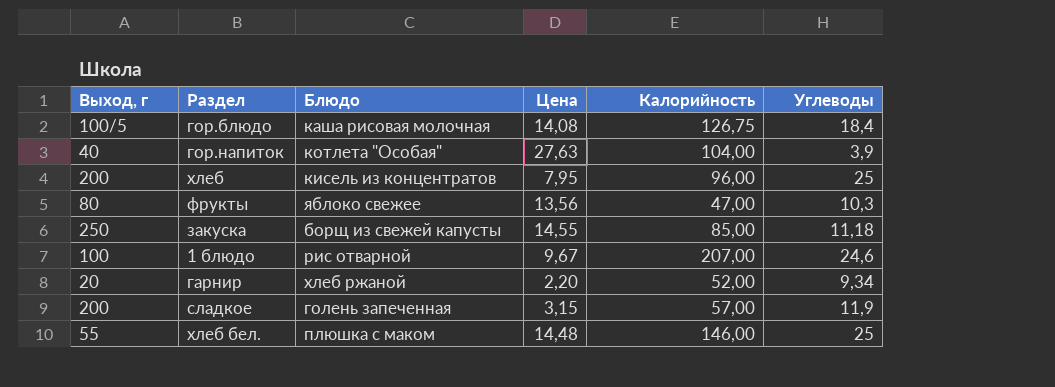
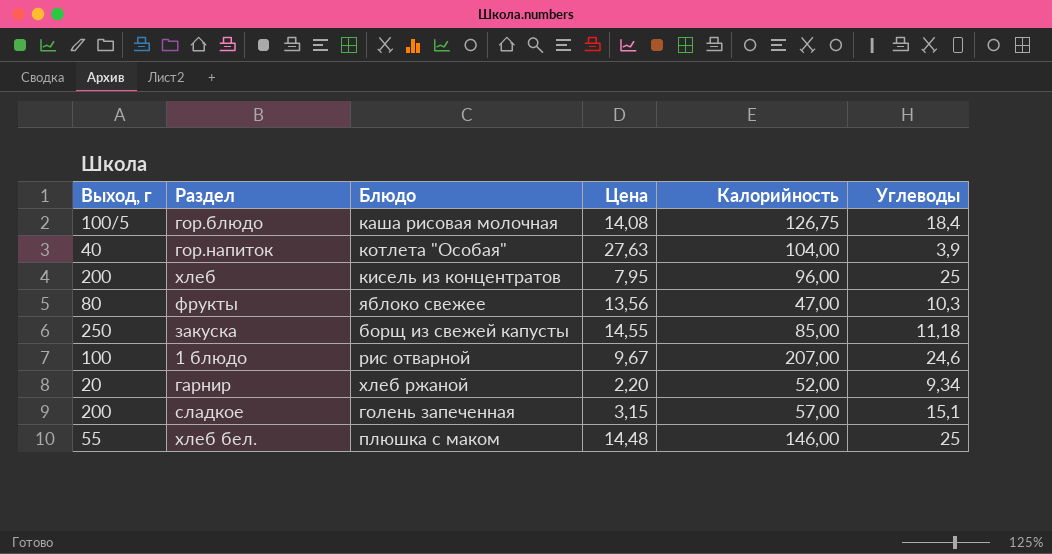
сладкое | Углеводы: 11,9 -> 15,1

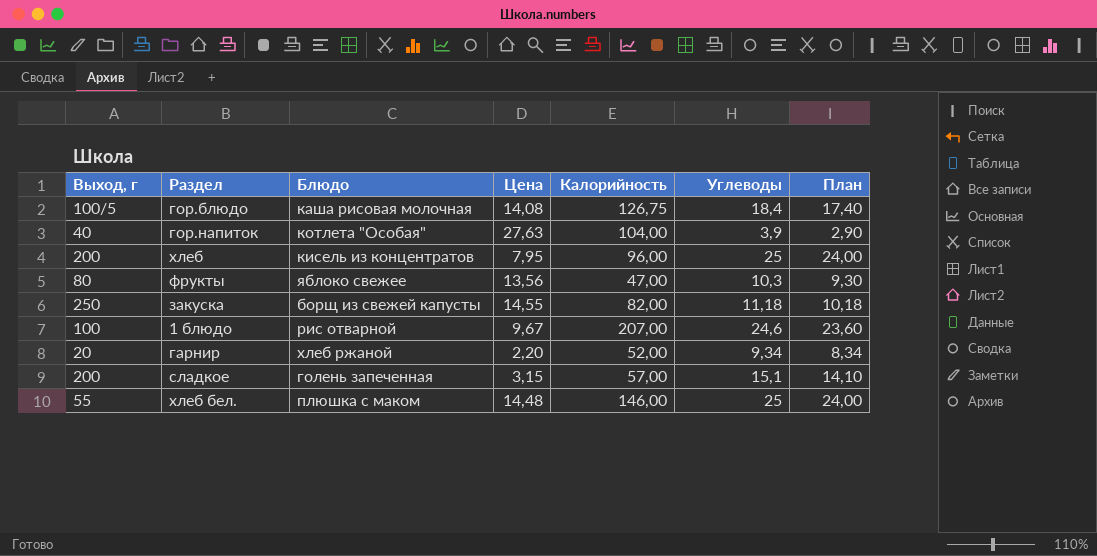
column План | formula: none -> [Углеводы] - 1
закуска | Калорийность: 85,00 -> 82,00

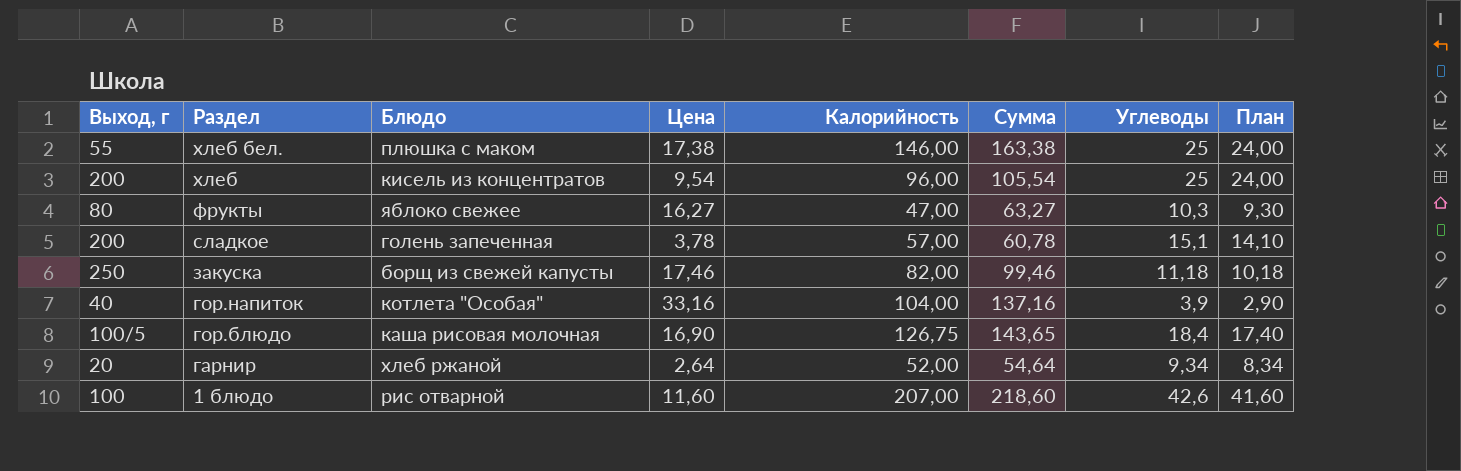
row order: none -> Раздел descending
column Сумма | formula: none -> [Цена] + [Калорийность]
хлеб бел. | Цена: 14,48 -> 17,38
хлеб | Цена: 7,95 -> 9,54
фрукты | Цена: 13,56 -> 16,27
сладкое | Цена: 3,15 -> 3,78
закуска | Цена: 14,55 -> 17,46
гор.напиток | Цена: 27,63 -> 33,16
гор.блюдо | Цена: 14,08 -> 16,90
гарнир | Цена: 2,20 -> 2,64
1 блюдо | Цена: 9,67 -> 11,60
1 блюдо | Углеводы: 24,6 -> 42,6
1 блюдо | План: 23,60 -> 41,60

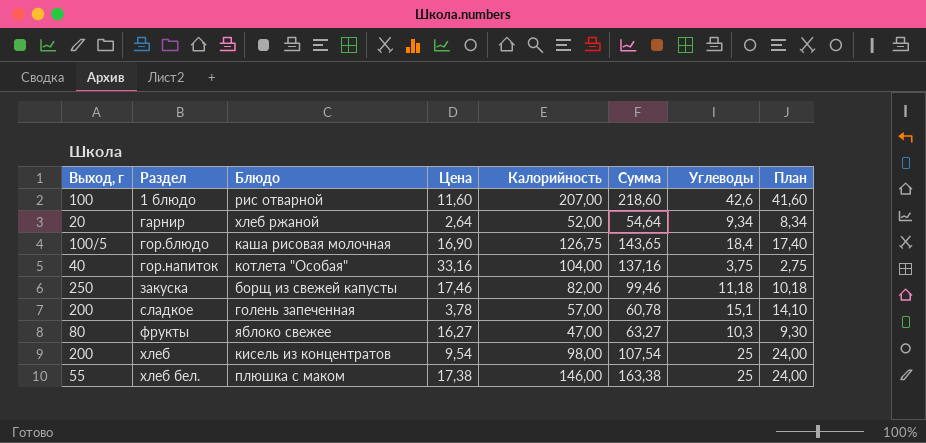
row order: Раздел descending -> Раздел ascending
гор.напиток | Углеводы: 3,9 -> 3,75
гор.напиток | План: 2,90 -> 2,75
хлеб | Калорийность: 96,00 -> 98,00
хлеб | Сумма: 105,54 -> 107,54

